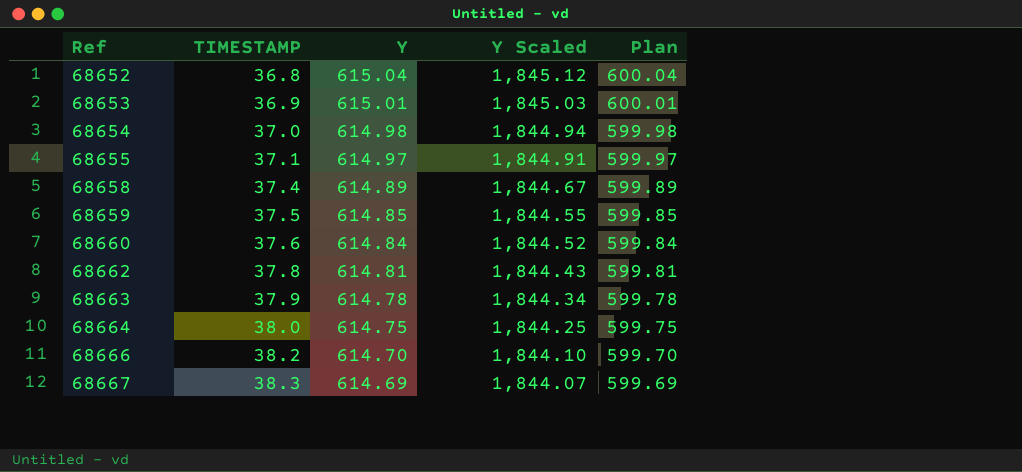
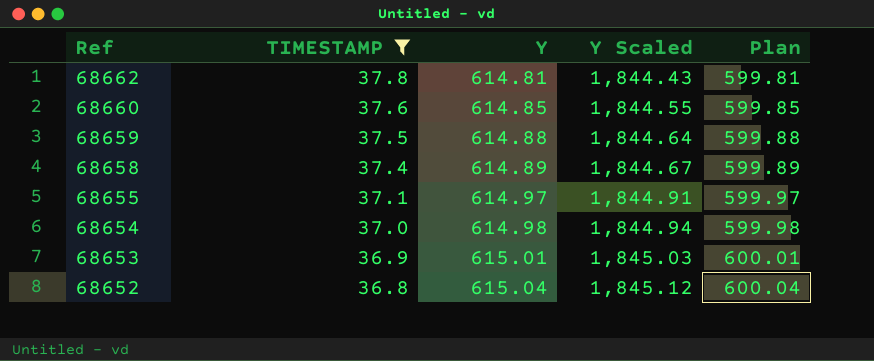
filter: none -> TIMESTAMP <= 37.8
row order: Ref ascending -> Ref descending
68660 | Y: 614.84 -> 614.85
68660 | Y Scaled: 1,844.52 -> 1,844.55
68660 | Plan: 599.84 -> 599.85
68659 | Y: 614.85 -> 614.88
68659 | Y Scaled: 1,844.55 -> 1,844.64
68659 | Plan: 599.85 -> 599.88

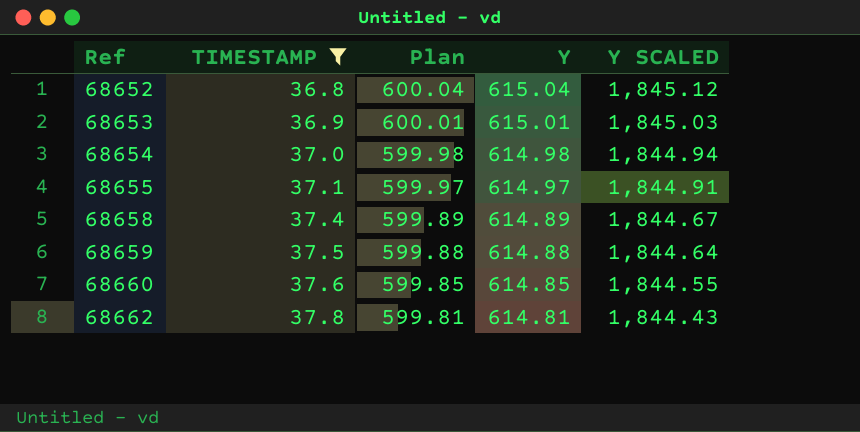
row order: Ref descending -> Ref ascending
column Plan | position: 5 -> 3
column name: Y Scaled -> Y SCALED

